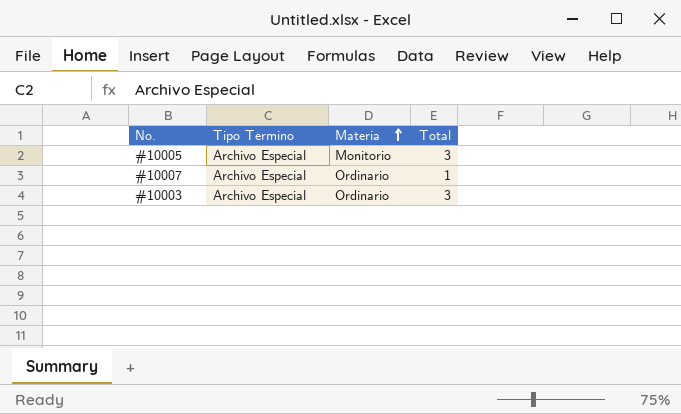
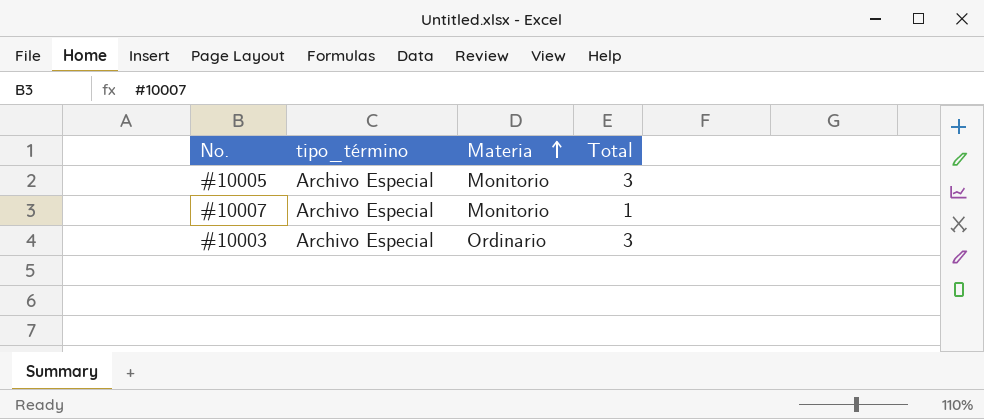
column name: Tipo Término -> tipo_término
#10007 | Materia: Ordinario -> Monitorio

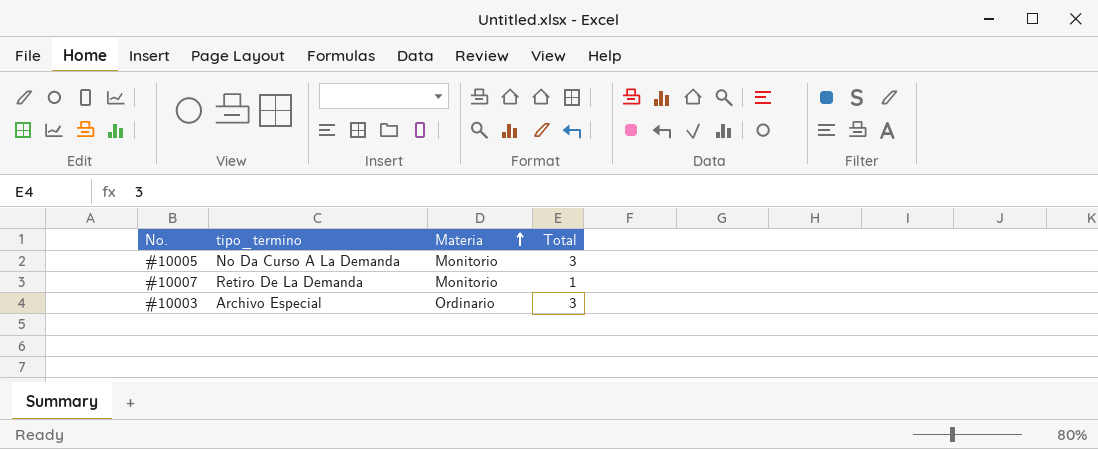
#10005 | tipo_término: Archivo Especial -> No Da Curso A La Demanda
#10007 | tipo_término: Archivo Especial -> Retiro De La Demanda

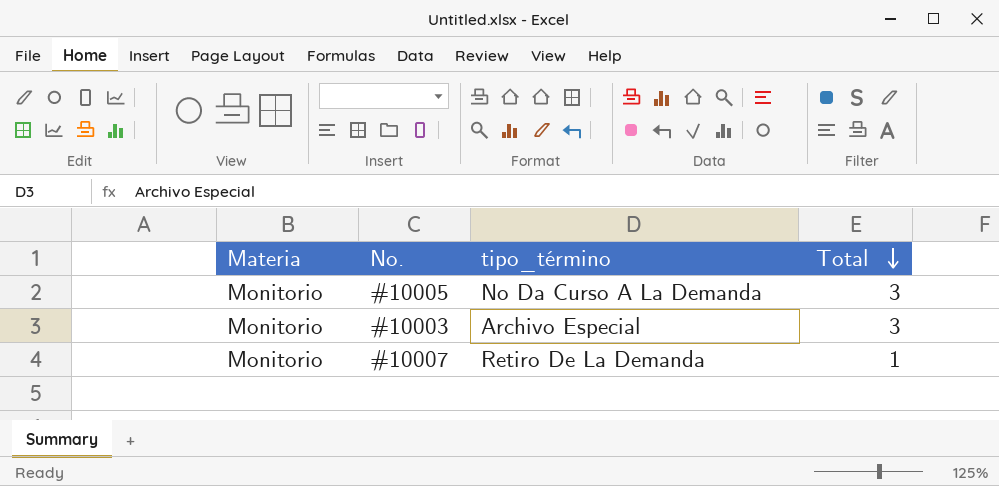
row order: Materia ascending -> Total descending
column Materia | position: 3 -> 1
#10003 | Materia: Ordinario -> Monitorio

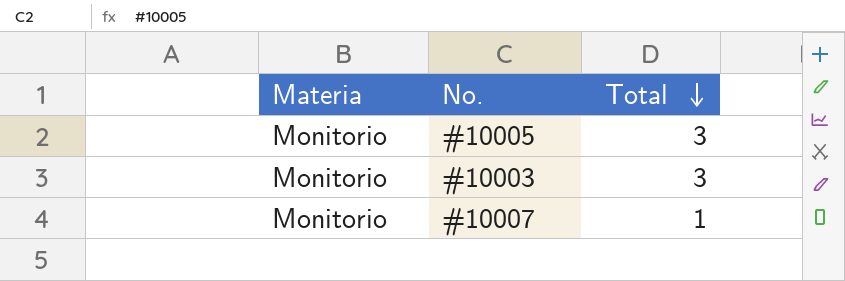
column tipo_término | position: 3 -> none

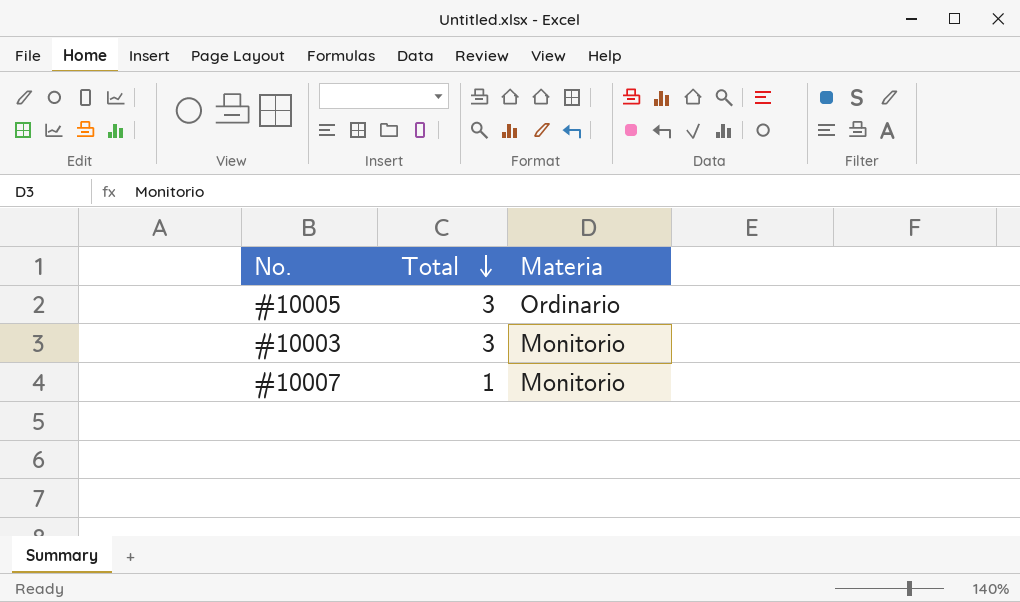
column Materia | position: 1 -> 3
#10005 | Materia: Monitorio -> Ordinario

